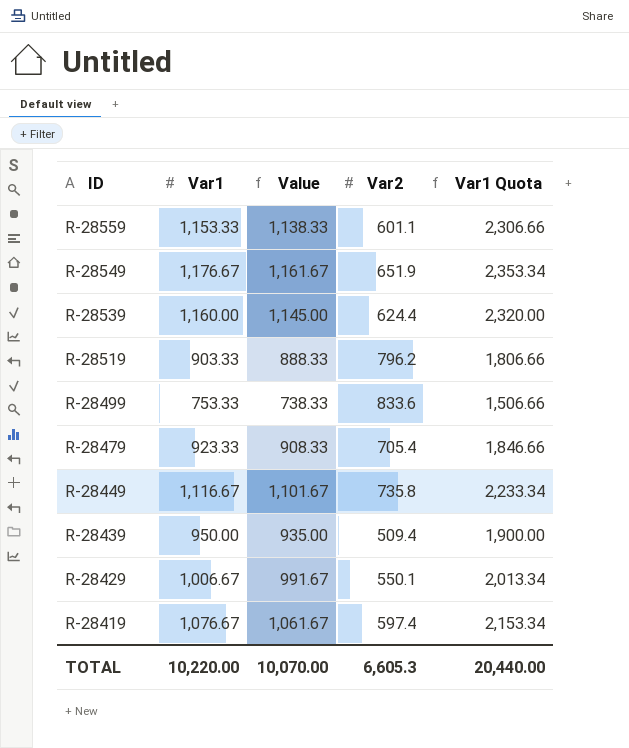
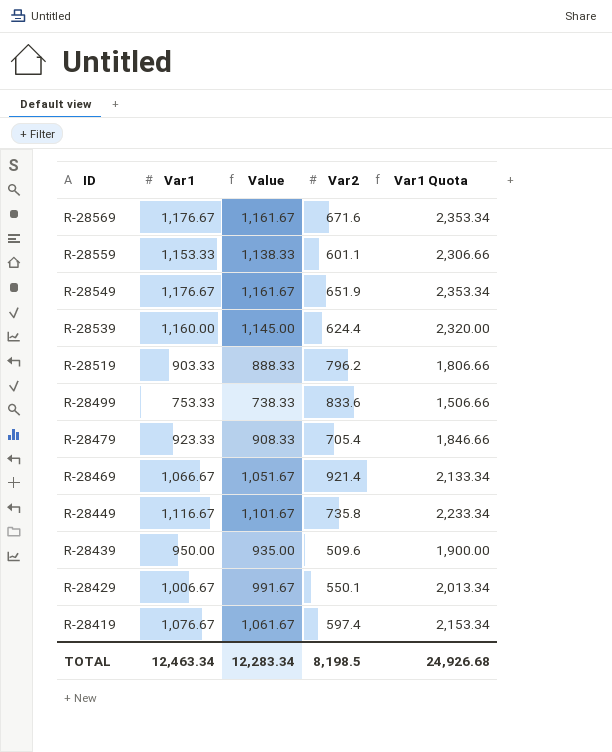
row R-28569: none -> 1,176.67 | 1,161.67 | 671.6 | 2,353.34
row R-28469: none -> 1,066.67 | 1,051.67 | 921.4 | 2,133.34
R-28439 | Var2: 509.4 -> 509.6
TOTAL | Var1: 10,220.00 -> 12,463.34
TOTAL | Value: 10,070.00 -> 12,283.34
TOTAL | Var2: 6,605.3 -> 8,198.5
TOTAL | Var1 Quota: 20,440.00 -> 24,926.68

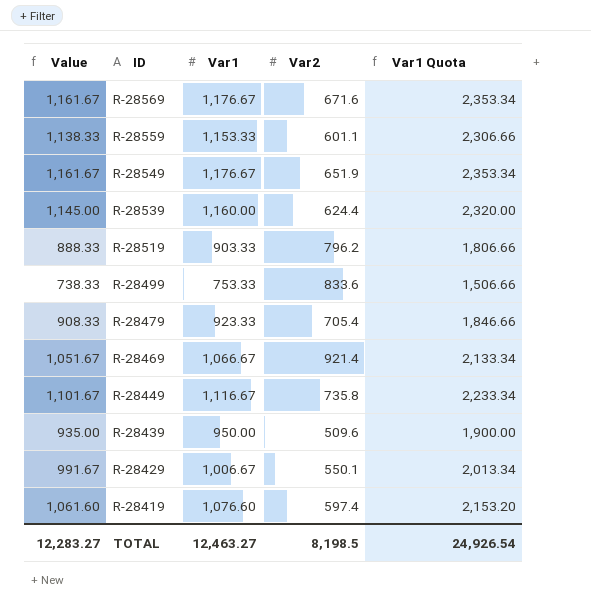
column Value | position: 3 -> 1
R-28419 | Value: 1,061.67 -> 1,061.60
R-28419 | Var1: 1,076.67 -> 1,076.60
R-28419 | Var1 Quota: 2,153.34 -> 2,153.20
TOTAL | Value: 12,283.34 -> 12,283.27
TOTAL | Var1: 12,463.34 -> 12,463.27
TOTAL | Var1 Quota: 24,926.68 -> 24,926.54

